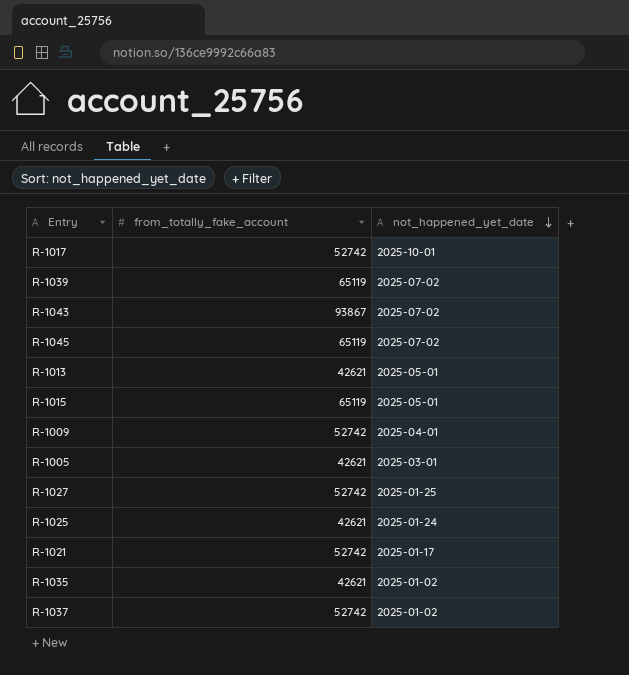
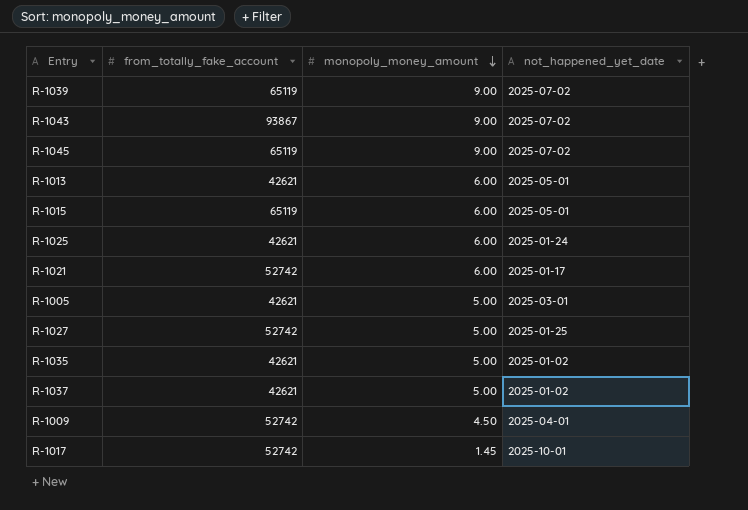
row order: not_happened_yet_date descending -> monopoly_money_amount descending
column monopoly_money_amount | position: none -> 3
R-1037 | from_totally_fake_account: 52742 -> 42621

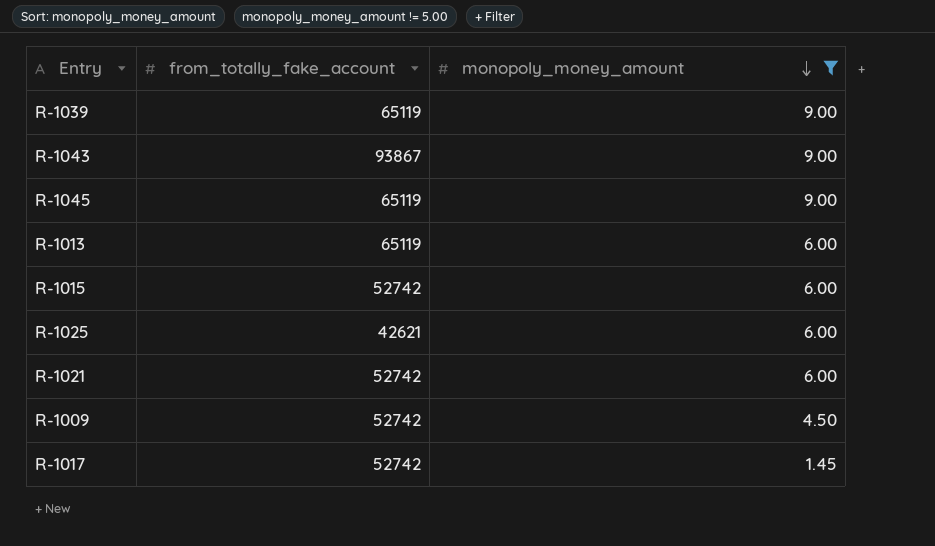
filter: none -> monopoly_money_amount != 5.00
column not_happened_yet_date | position: 4 -> none
R-1013 | from_totally_fake_account: 42621 -> 65119
R-1015 | from_totally_fake_account: 65119 -> 52742

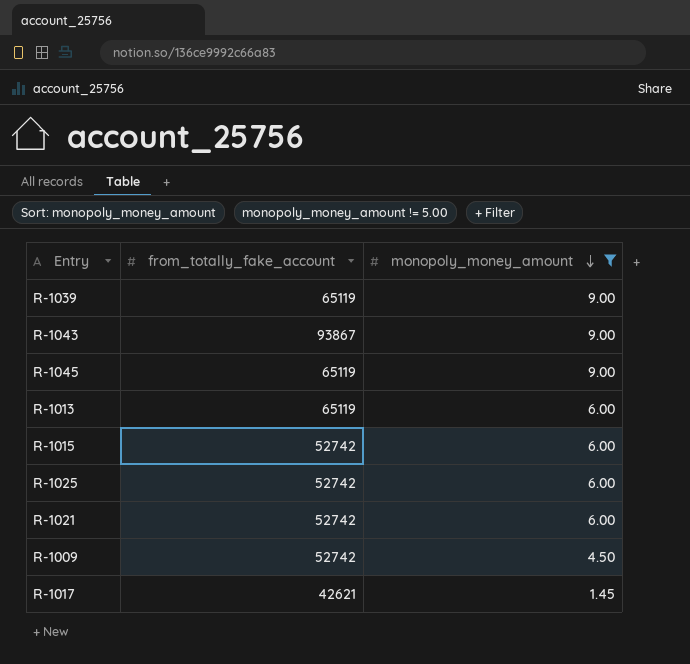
R-1025 | from_totally_fake_account: 42621 -> 52742
R-1017 | from_totally_fake_account: 52742 -> 42621

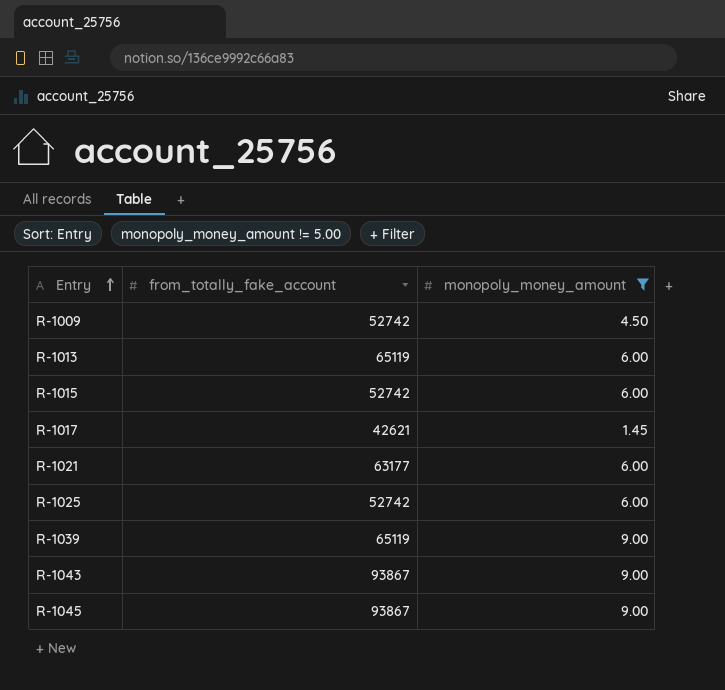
row order: monopoly_money_amount descending -> Entry ascending
R-1021 | from_totally_fake_account: 52742 -> 63177
R-1045 | from_totally_fake_account: 65119 -> 93867

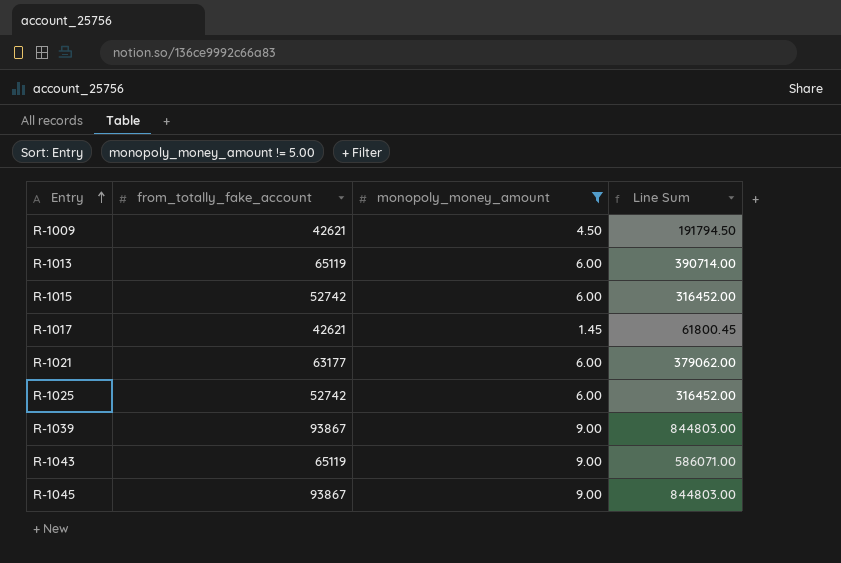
column Line Sum | formula: none -> [from_totally_fake_account] * [monopoly_money_amount]
R-1009 | from_totally_fake_account: 52742 -> 42621
R-1039 | from_totally_fake_account: 65119 -> 93867
R-1043 | from_totally_fake_account: 93867 -> 65119

